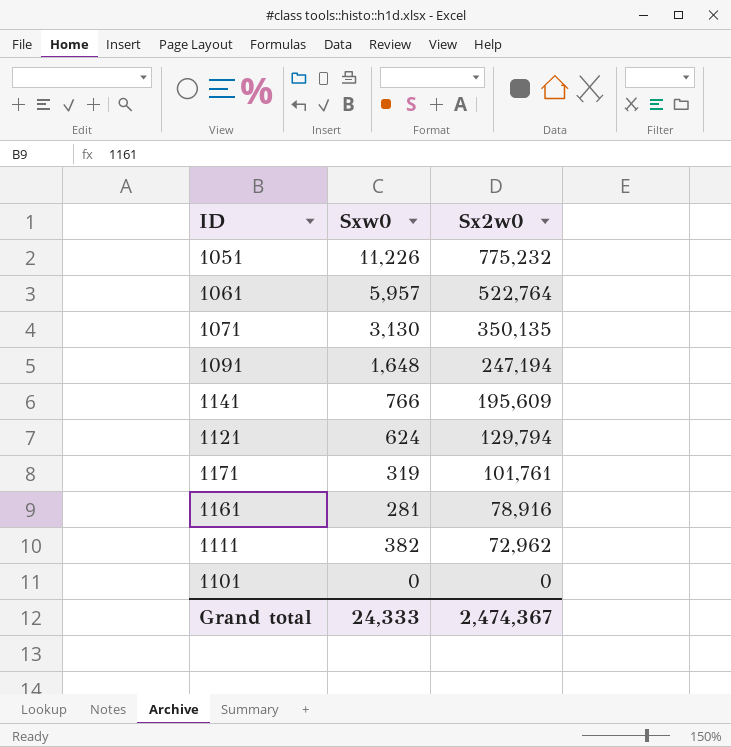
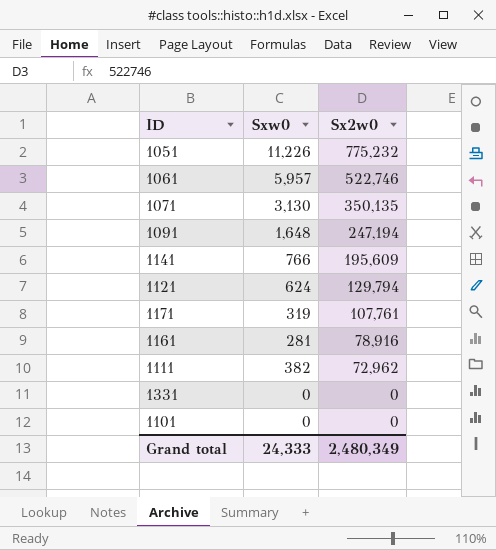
1061 | Sx2w0: 522,764 -> 522,746
1171 | Sx2w0: 101,761 -> 107,761
row 1331: none -> 0 | 0
Grand total | Sx2w0: 2,474,367 -> 2,480,349

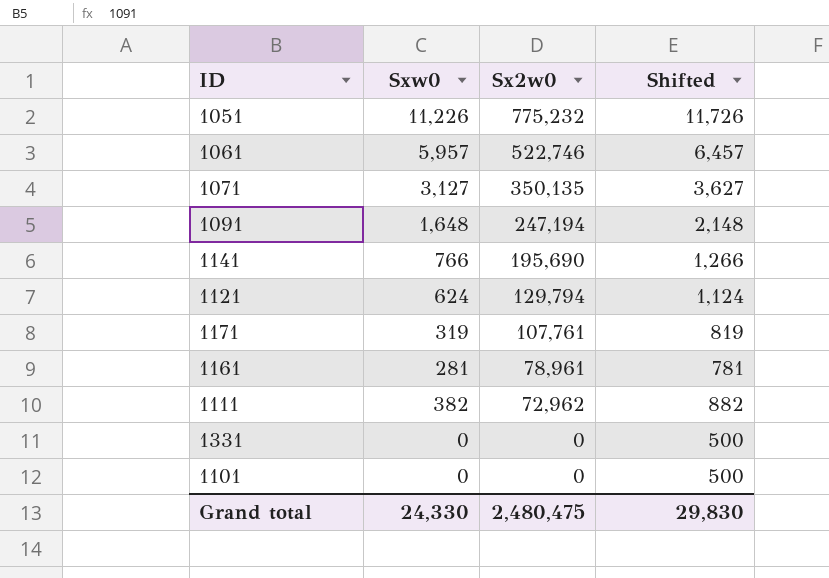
column Shifted | formula: none -> [Sxw0] + 500
1071 | Sxw0: 3,130 -> 3,127
1141 | Sx2w0: 195,609 -> 195,690
1161 | Sx2w0: 78,916 -> 78,961
Grand total | Sxw0: 24,333 -> 24,330
Grand total | Sx2w0: 2,480,349 -> 2,480,475

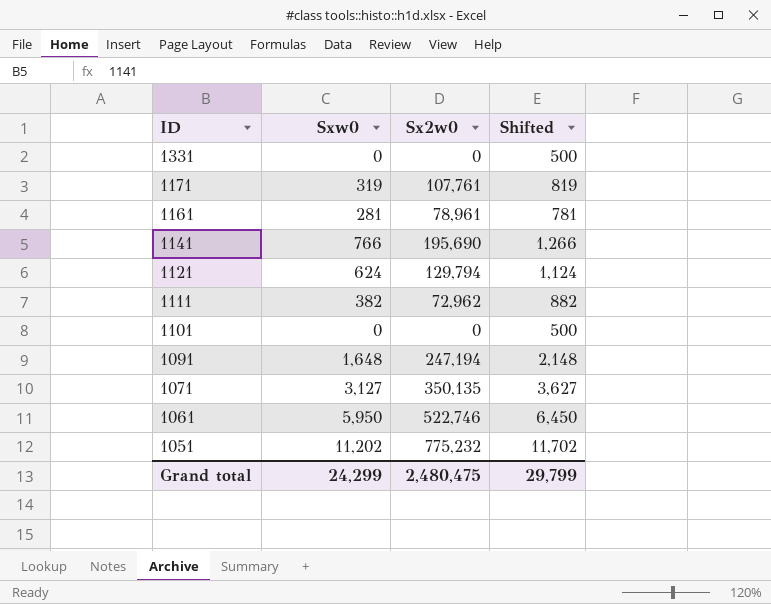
row order: Sx2w0 descending -> ID descending
1061 | Sxw0: 5,957 -> 5,950
1061 | Shifted: 6,457 -> 6,450
1051 | Sxw0: 11,226 -> 11,202
1051 | Shifted: 11,726 -> 11,702
Grand total | Sxw0: 24,330 -> 24,299
Grand total | Shifted: 29,830 -> 29,799

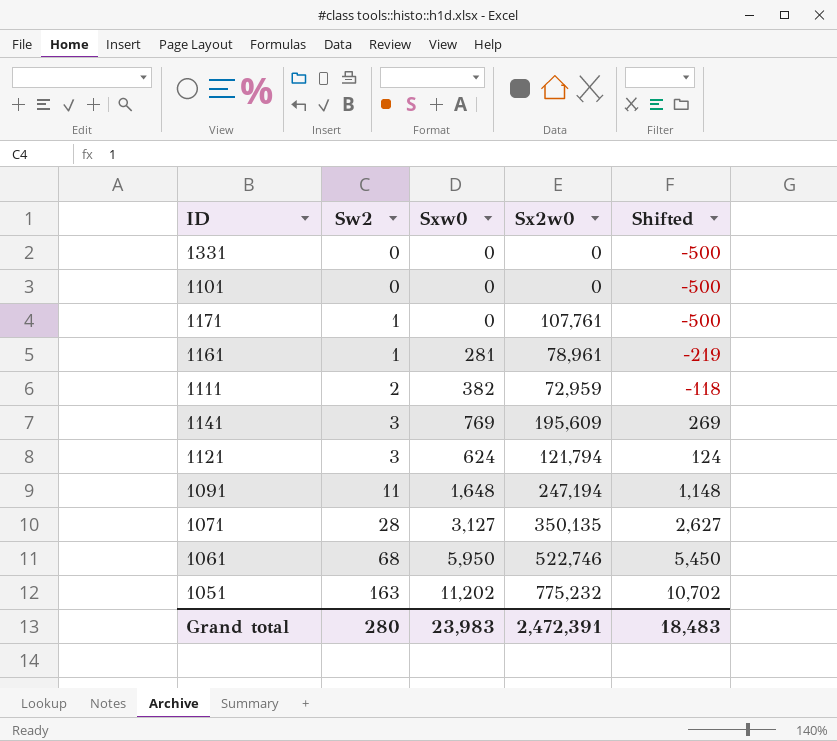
row order: ID descending -> Sw2 ascending
column Sw2 | position: none -> 2
column Shifted | formula: [Sxw0] + 500 -> [Sxw0] - 500
1171 | Sxw0: 319 -> 0
1111 | Sx2w0: 72,962 -> 72,959
1141 | Sxw0: 766 -> 769
1141 | Sx2w0: 195,690 -> 195,609
1121 | Sx2w0: 129,794 -> 121,794
Grand total | Sxw0: 24,299 -> 23,983
Grand total | Sx2w0: 2,480,475 -> 2,472,391
Grand total | Shifted: 29,799 -> 18,483

